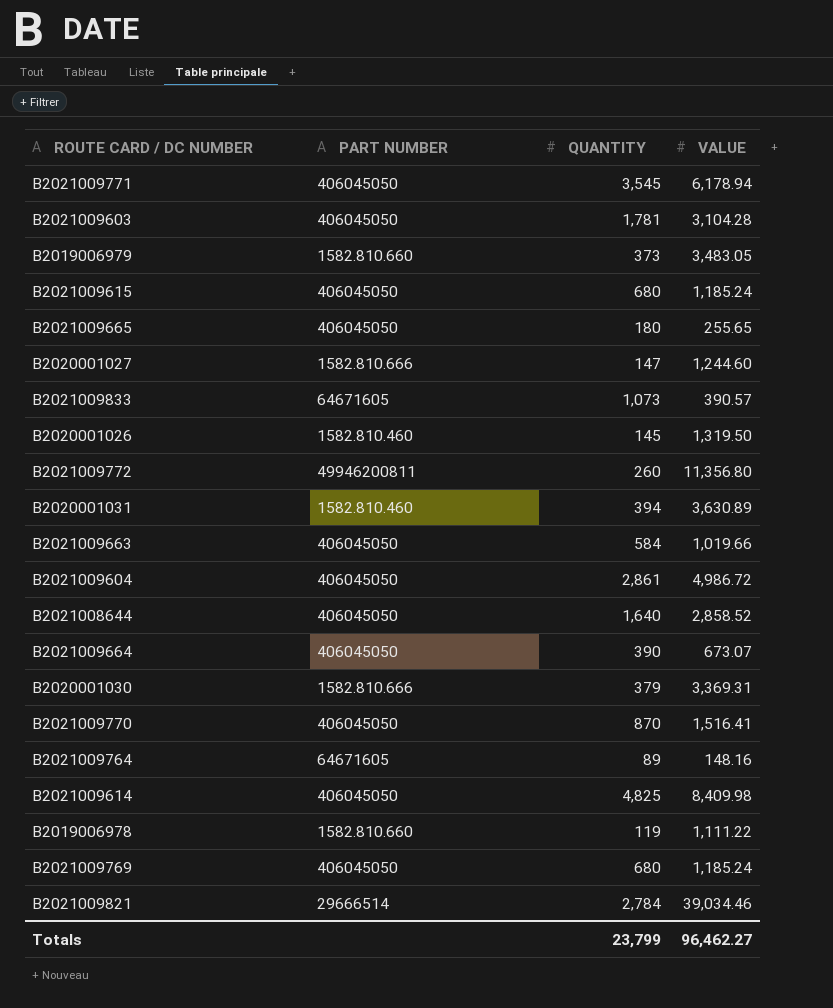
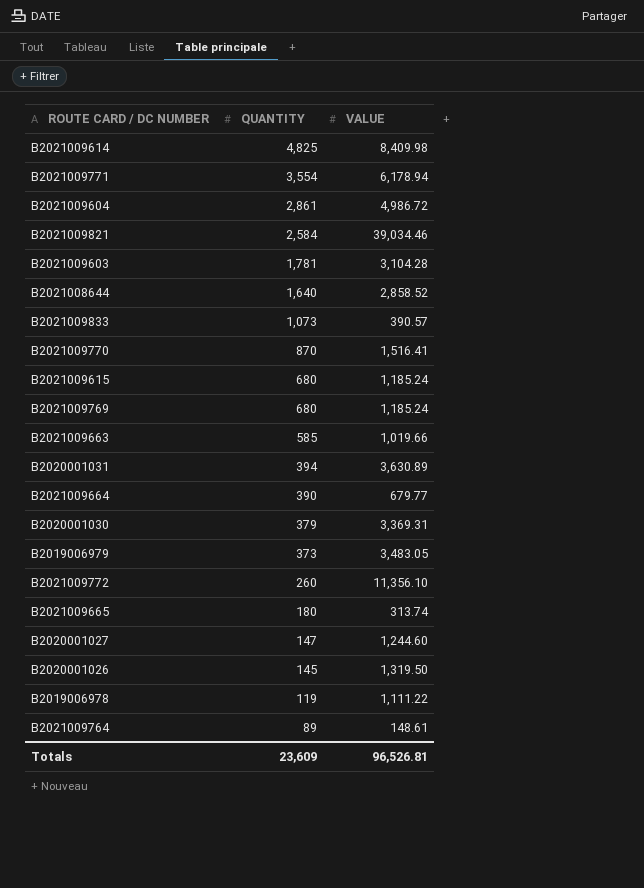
row order: none -> QUANTITY descending
column PART NUMBER | position: 2 -> none
B2021009771 | QUANTITY: 3,545 -> 3,554
B2021009821 | QUANTITY: 2,784 -> 2,584
B2021009663 | QUANTITY: 584 -> 585
B2021009664 | VALUE: 673.07 -> 679.77
B2021009772 | VALUE: 11,356.80 -> 11,356.10
B2021009665 | VALUE: 255.65 -> 313.74
B2021009764 | VALUE: 148.16 -> 148.61
Totals | QUANTITY: 23,799 -> 23,609
Totals | VALUE: 96,462.27 -> 96,526.81

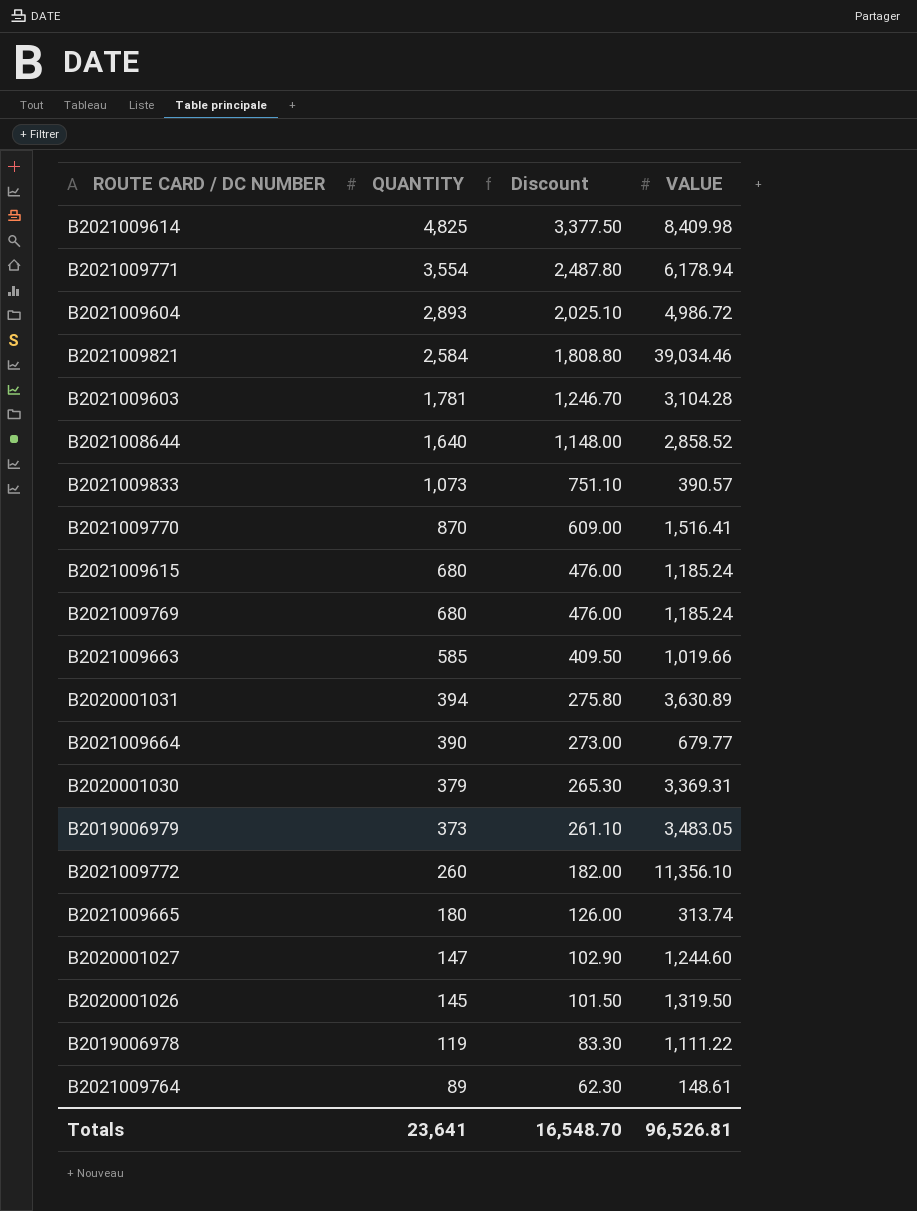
column Discount | formula: none -> [QUANTITY] * 0.7
B2021009604 | QUANTITY: 2,861 -> 2,893
Totals | QUANTITY: 23,609 -> 23,641

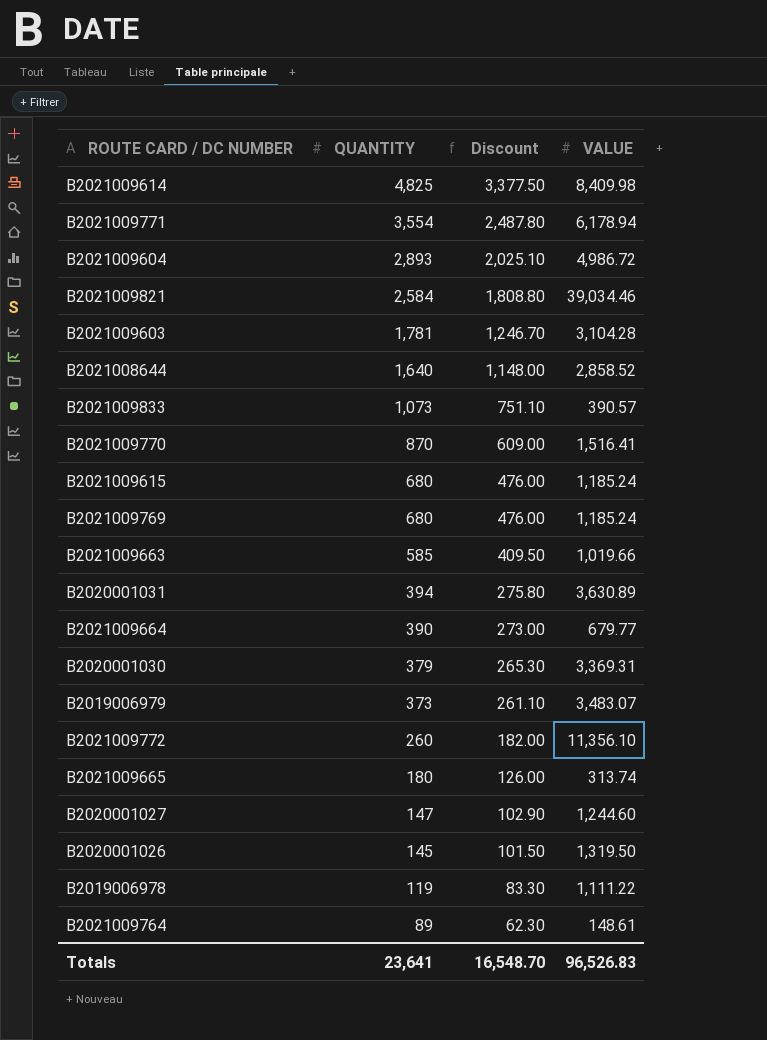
B2019006979 | VALUE: 3,483.05 -> 3,483.07
Totals | VALUE: 96,526.81 -> 96,526.83

